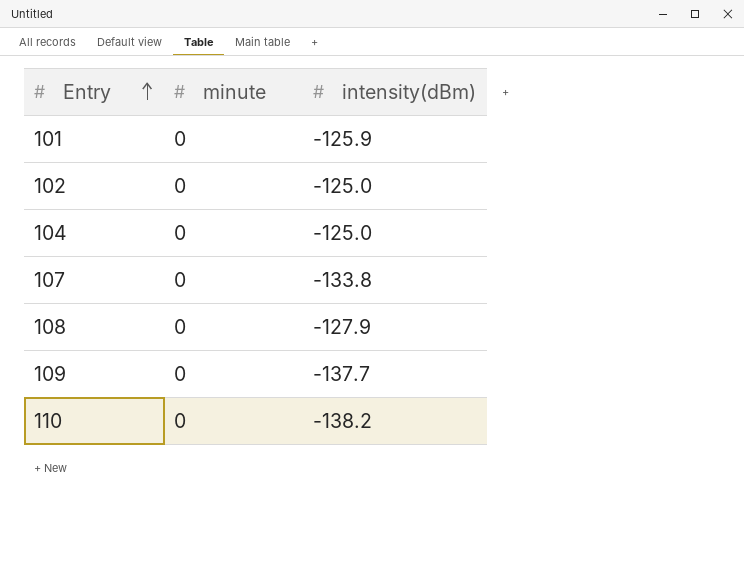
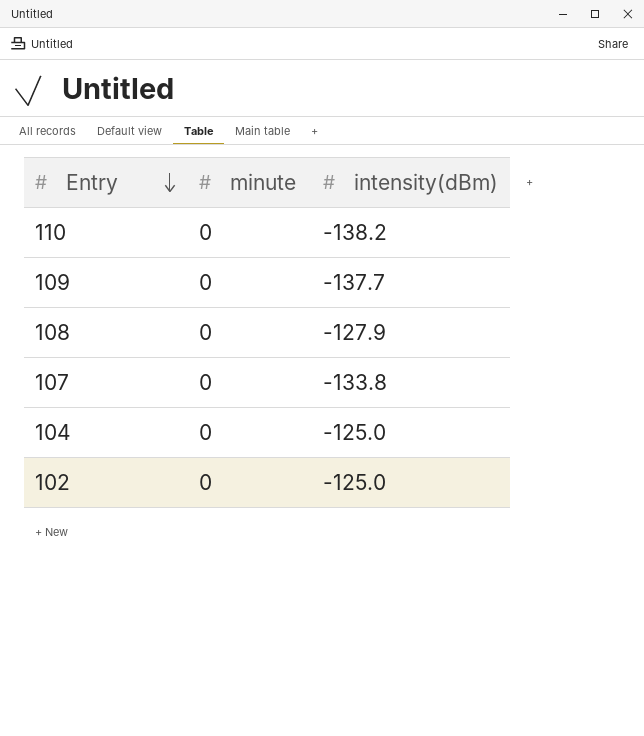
row order: Entry ascending -> Entry descending
row 101: 0 | -125.9 -> none

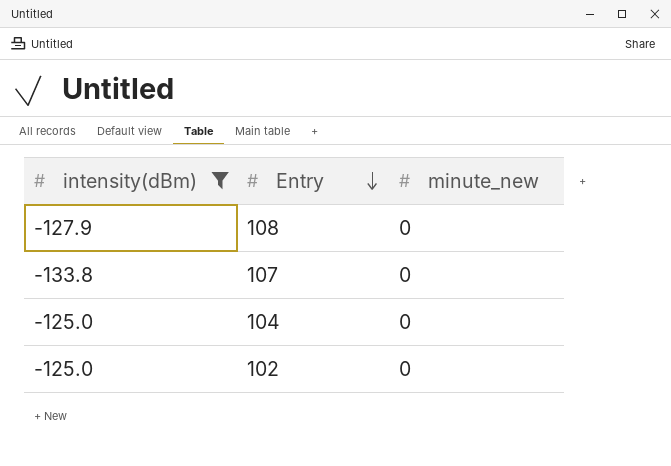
filter: none -> intensity(dBm) >= -133.8
column intensity(dBm) | position: 3 -> 1
column name: minute -> minute_new

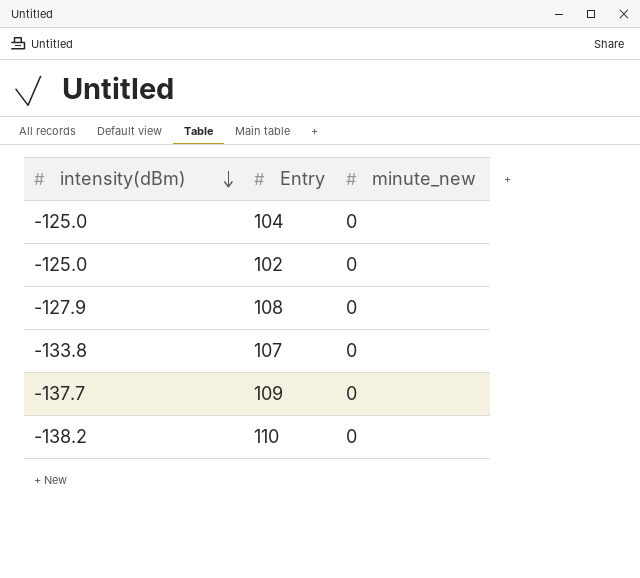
filter: intensity(dBm) >= -133.8 -> none
row order: Entry descending -> intensity(dBm) descending

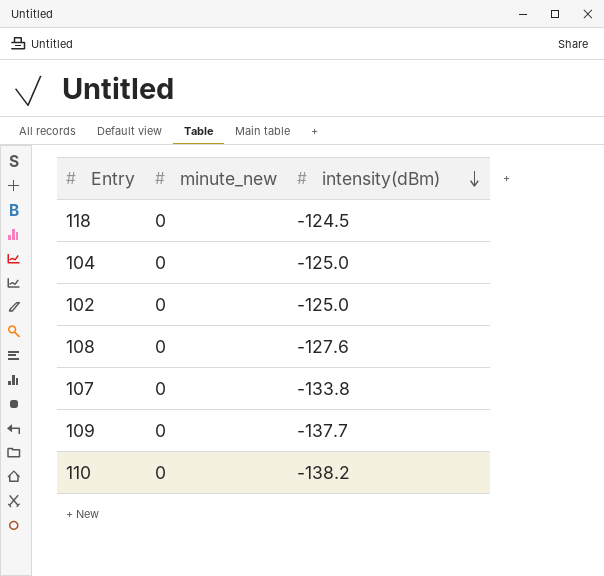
column intensity(dBm) | position: 1 -> 3
row 118: none -> 0 | -124.5
108 | intensity(dBm): -127.9 -> -127.6

